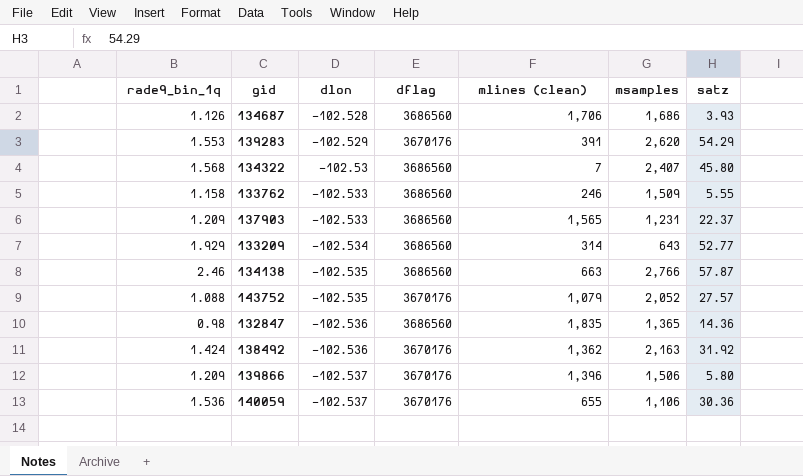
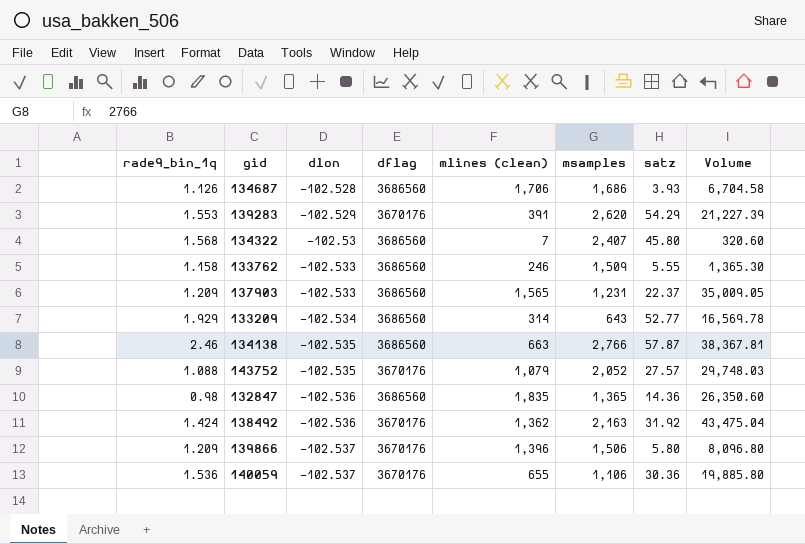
column Volume | formula: none -> [mlines (clean)] * [satz]

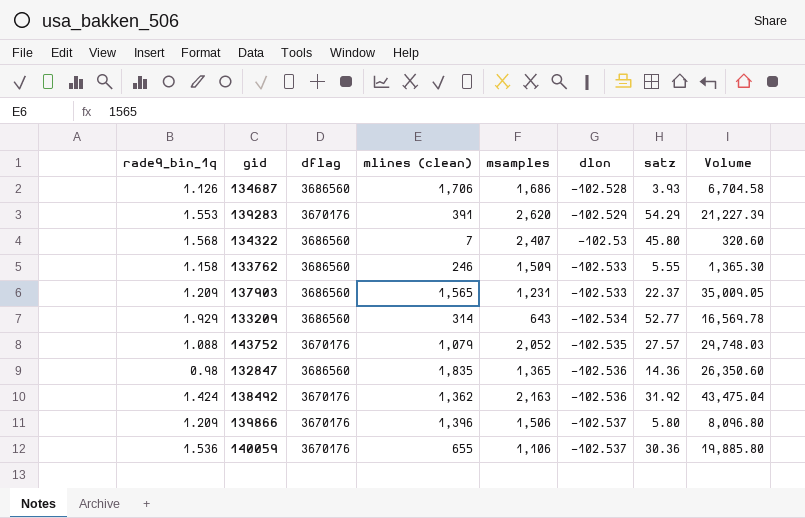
column dlon | position: 3 -> 6
row 134138: 2.46 | -102.535 | 3686560 | 663 | 2,766 | 57.87 | 38,367.81 -> none

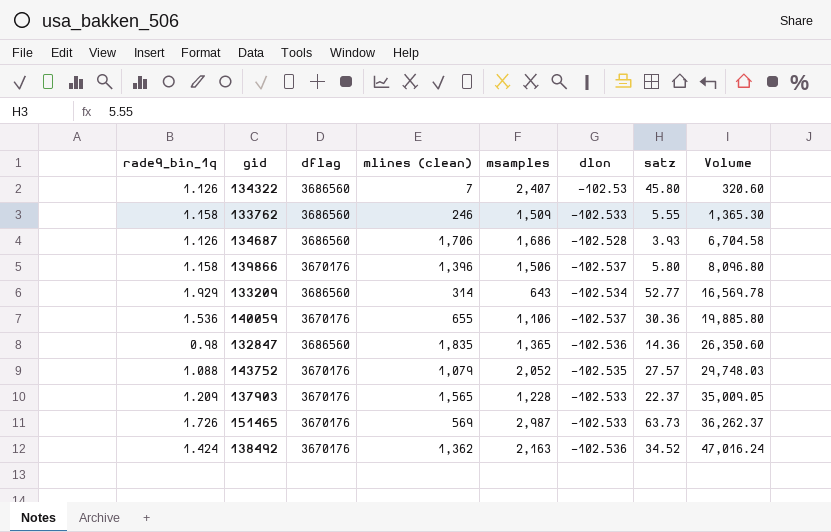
row order: dlon descending -> Volume ascending
row 139283: 1.553 | 3670176 | 391 | 2,620 | -102.529 | 54.29 | 21,227.39 -> none
134322 | rade9_bin_1q: 1.568 -> 1.126
139866 | rade9_bin_1q: 1.209 -> 1.158
137903 | dflag: 3686560 -> 3670176
137903 | msamples: 1,231 -> 1,228
row 151465: none -> 1.726 | 3670176 | 569 | 2,987 | -102.533 | 63.73 | 36,262.37
138492 | satz: 31.92 -> 34.52
138492 | Volume: 43,475.04 -> 47,016.24

